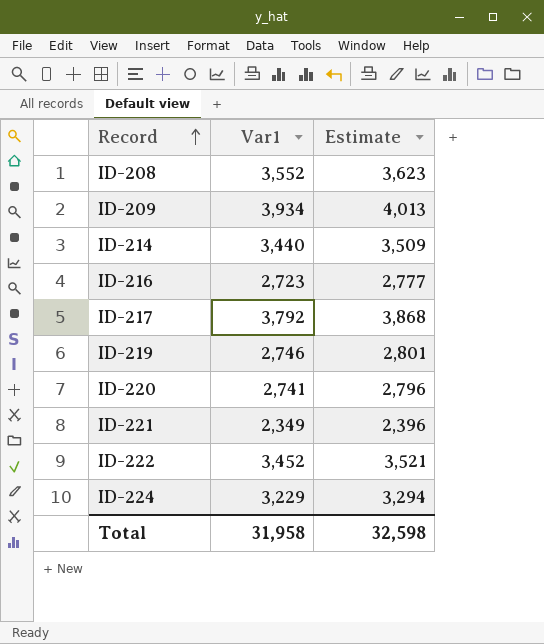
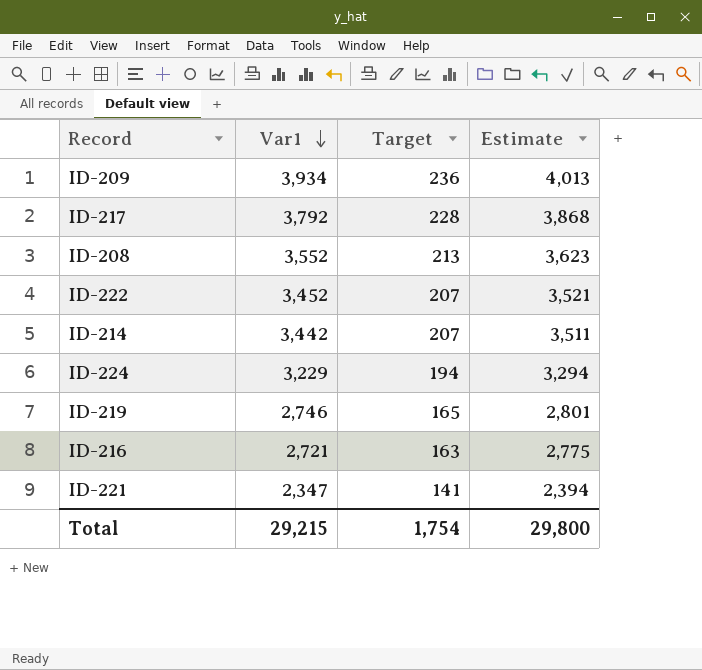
row order: Record ascending -> Var1 descending
column Target | formula: none -> [Var1] * 0.06
row ID-220: 2,741 | 2,796 -> none
ID-214 | Var1: 3,440 -> 3,442
ID-214 | Estimate: 3,509 -> 3,511
ID-216 | Var1: 2,723 -> 2,721
ID-216 | Estimate: 2,777 -> 2,775
ID-221 | Var1: 2,349 -> 2,347
ID-221 | Estimate: 2,396 -> 2,394
Total | Var1: 31,958 -> 29,215
Total | Estimate: 32,598 -> 29,800

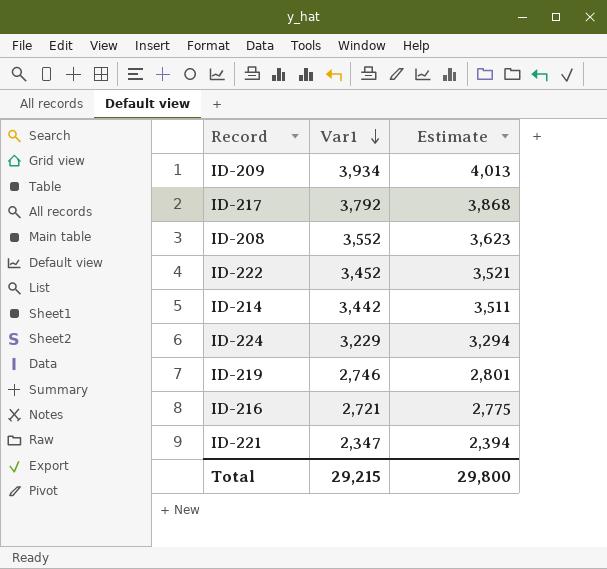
column Target | formula: [Var1] * 0.06 -> none

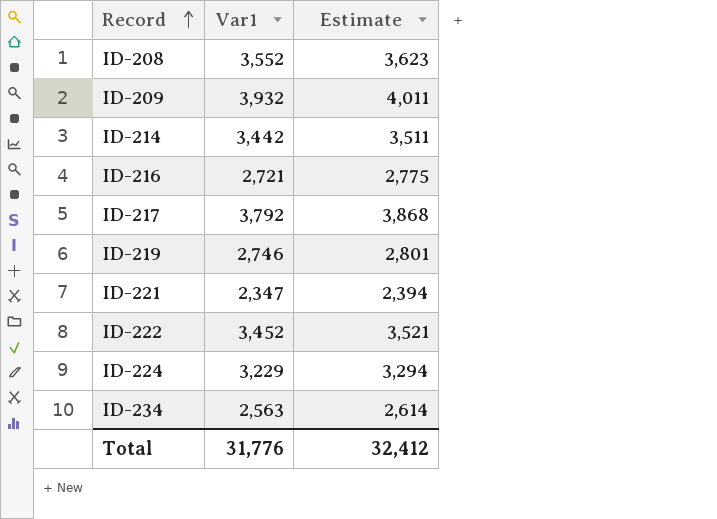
row order: Var1 descending -> Record ascending
ID-209 | Var1: 3,934 -> 3,932
ID-209 | Estimate: 4,013 -> 4,011
row ID-234: none -> 2,563 | 2,614
Total | Var1: 29,215 -> 31,776
Total | Estimate: 29,800 -> 32,412

